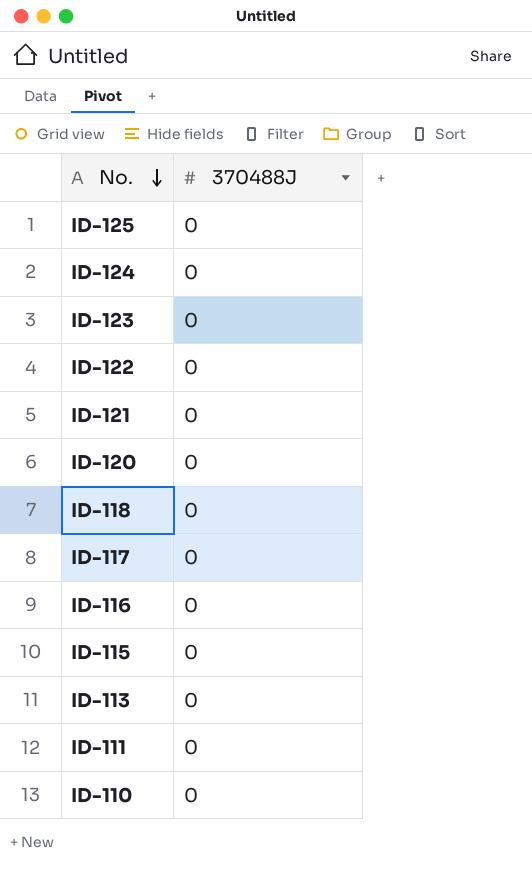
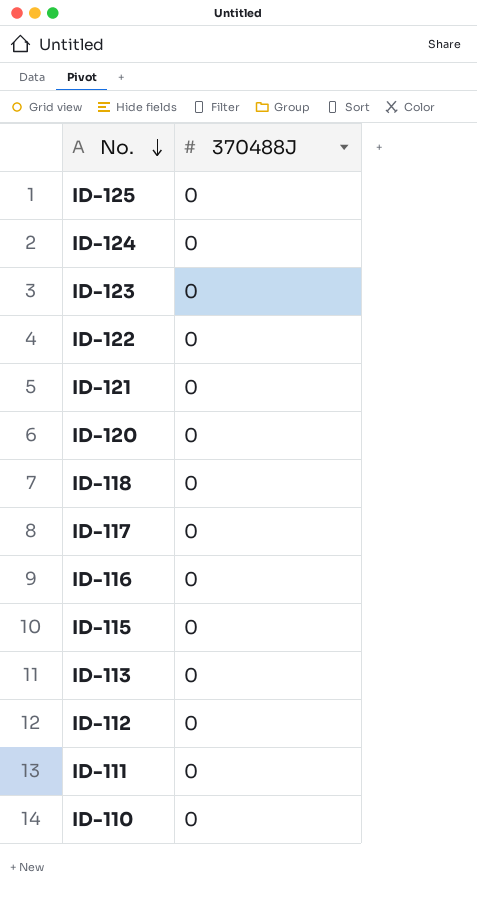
row ID-112: none -> 0

